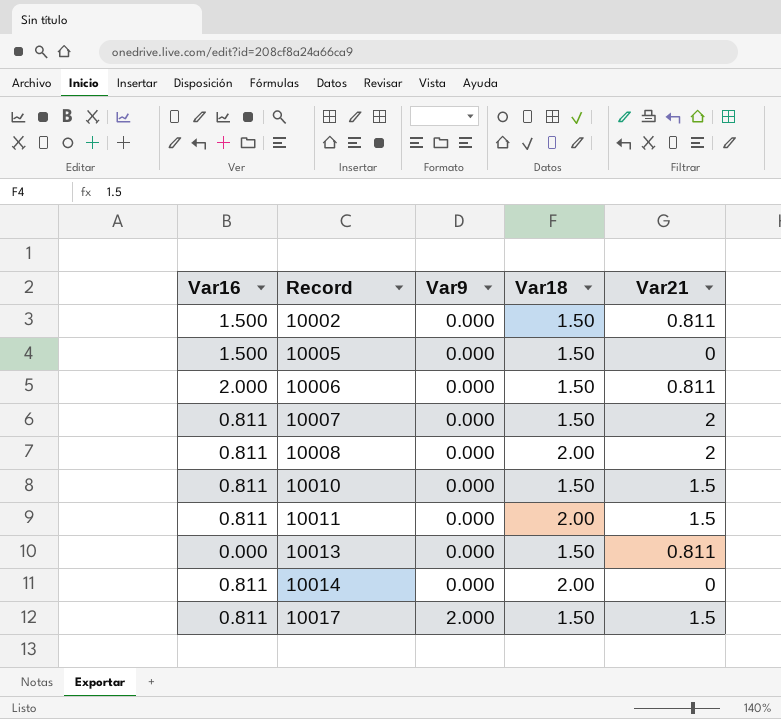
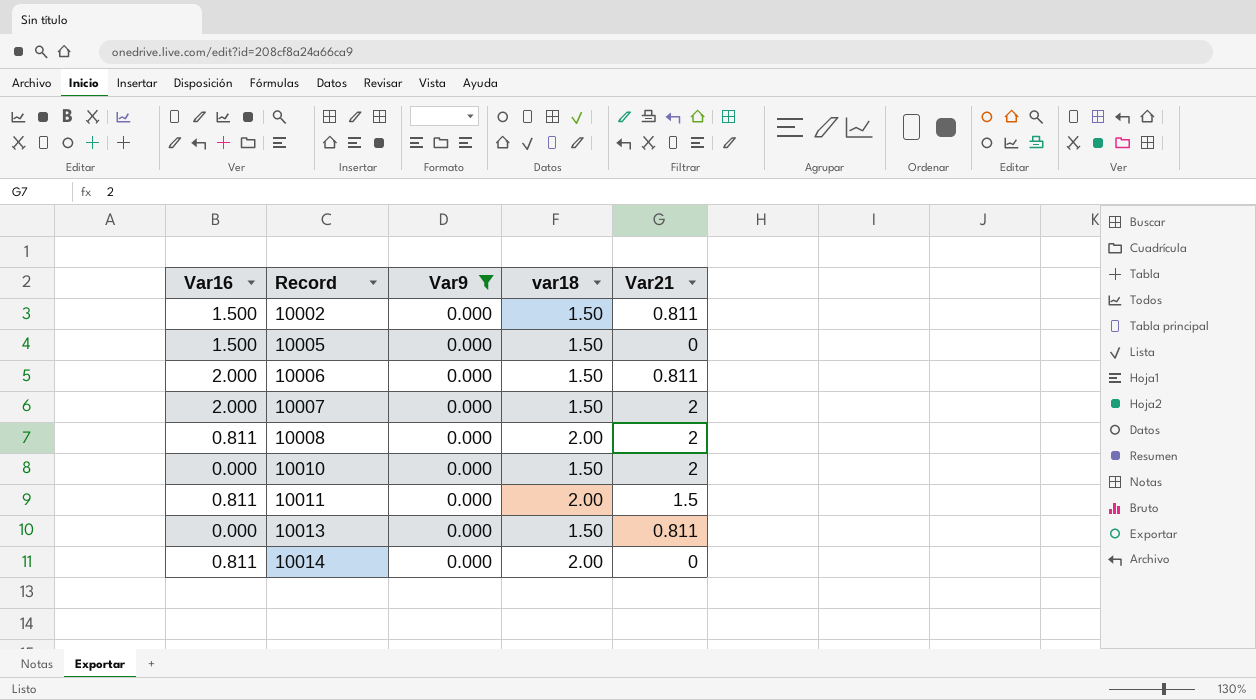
filter: none -> Var9 = 0.000
column name: Var18 -> var18
10007 | Var16: 0.811 -> 2.000
10010 | Var16: 0.811 -> 0.000
10010 | Var21: 1.5 -> 2

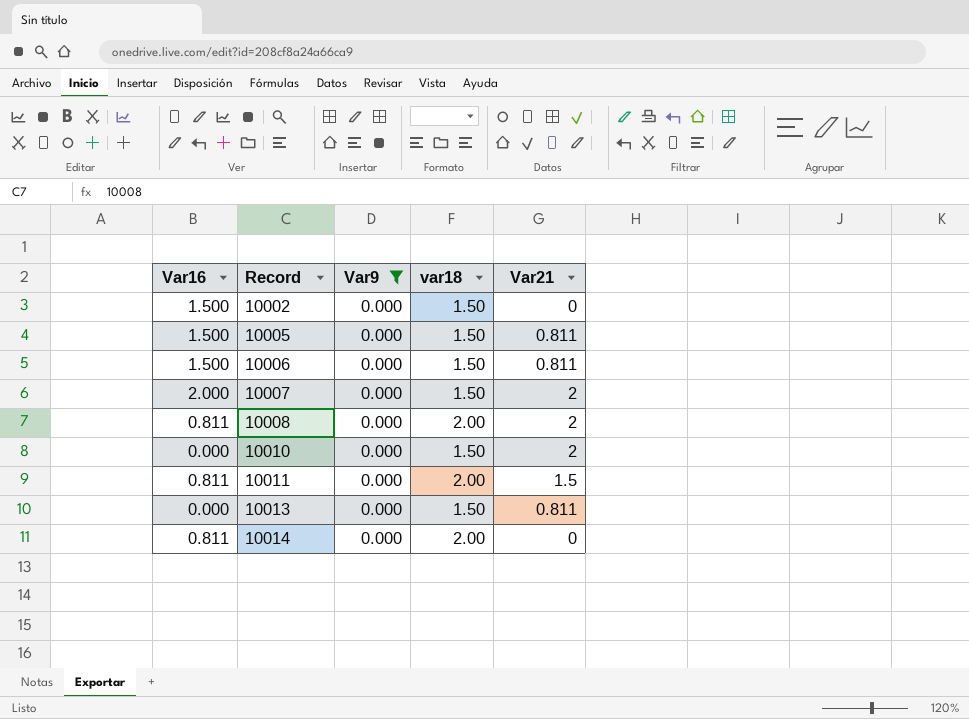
10002 | Var21: 0.811 -> 0
10005 | Var21: 0 -> 0.811
10006 | Var16: 2.000 -> 1.500

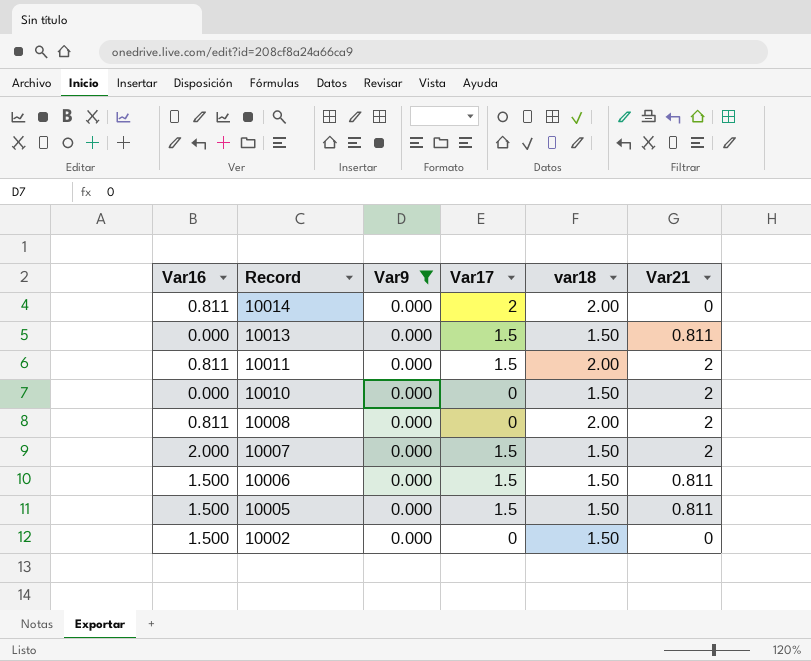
row order: Record ascending -> Record descending
column Var17 | position: none -> 4
10011 | Var21: 1.5 -> 2

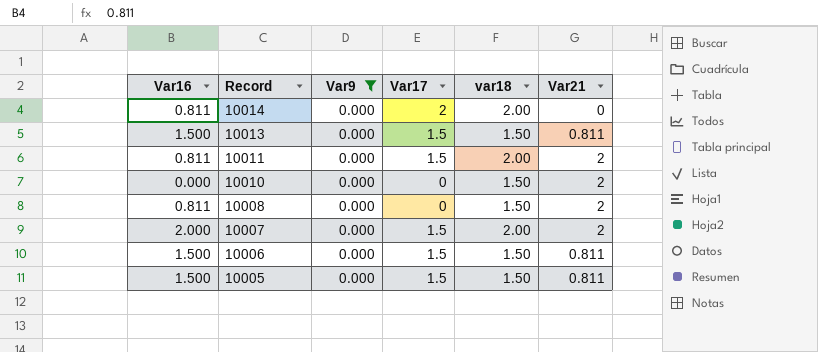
row 10002: 1.500 | 0.000 | 0 | 1.50 | 0 -> none
10013 | Var16: 0.000 -> 1.500
10008 | var18: 2.00 -> 1.50
10007 | var18: 1.50 -> 2.00

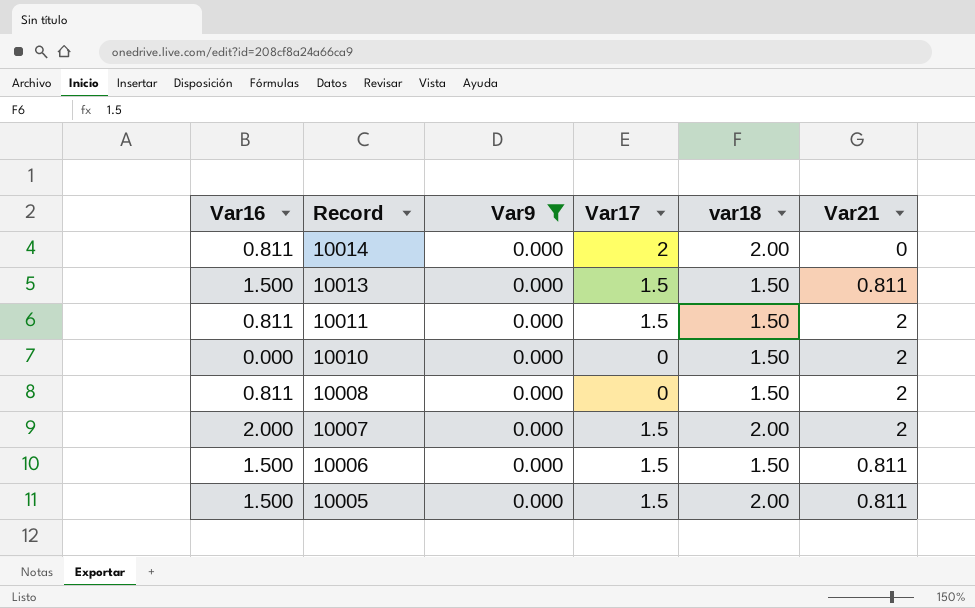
10011 | var18: 2.00 -> 1.50
10005 | var18: 1.50 -> 2.00

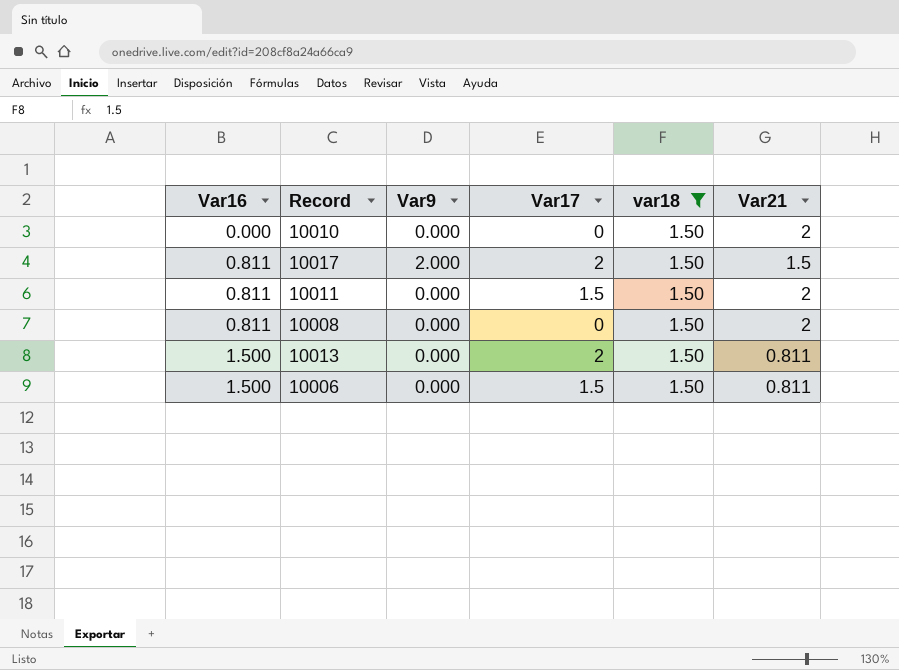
filter: Var9 = 0.000 -> var18 = 1.50
row order: Record descending -> Var16 ascending
10013 | Var17: 1.5 -> 2

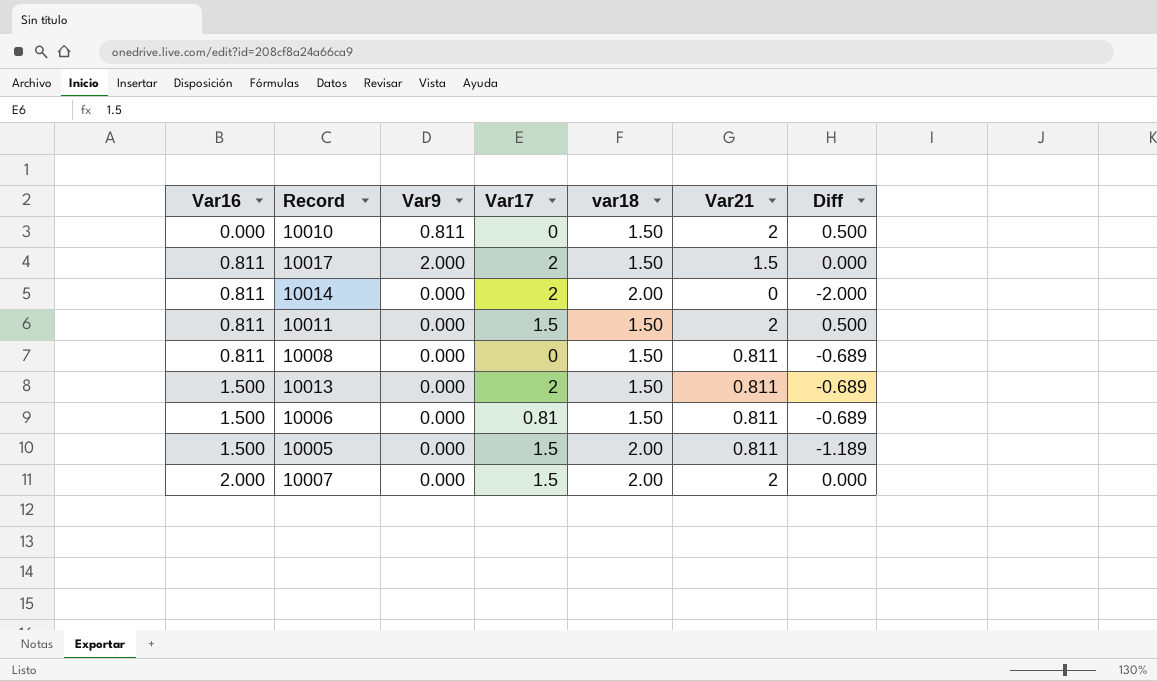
filter: var18 = 1.50 -> none
column Diff | formula: none -> [Var21] - [var18]
10010 | Var9: 0.000 -> 0.811
10008 | Var21: 2 -> 0.811
10006 | Var17: 1.5 -> 0.81

